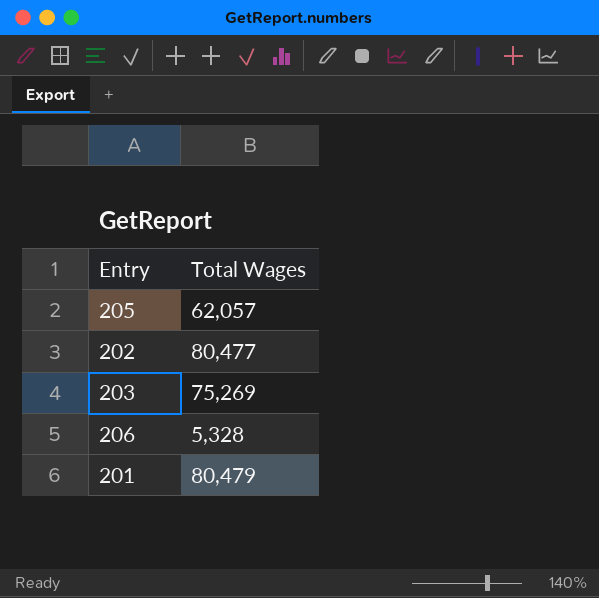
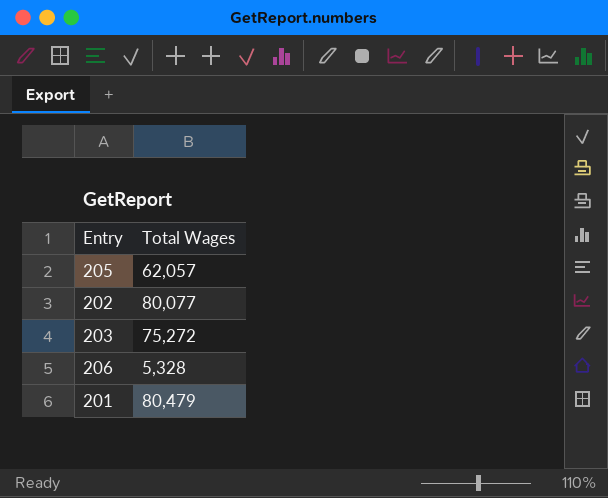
202 | Total Wages: 80,477 -> 80,077
203 | Total Wages: 75,269 -> 75,272

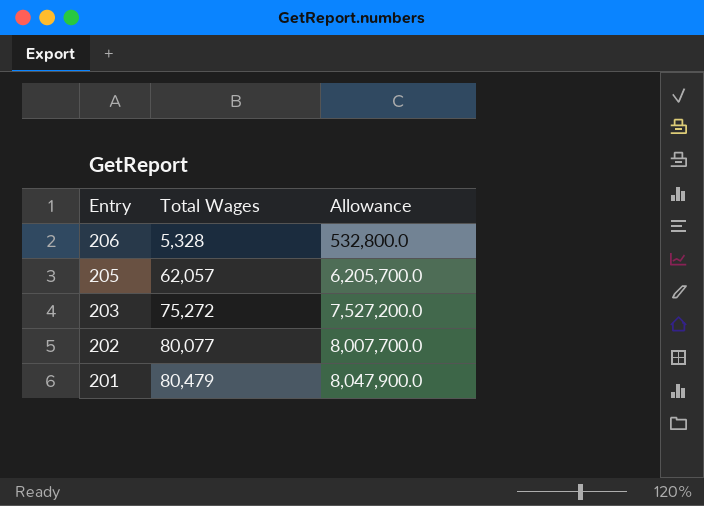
row order: none -> Entry descending
column Allowance | formula: none -> [Total Wages] * 100

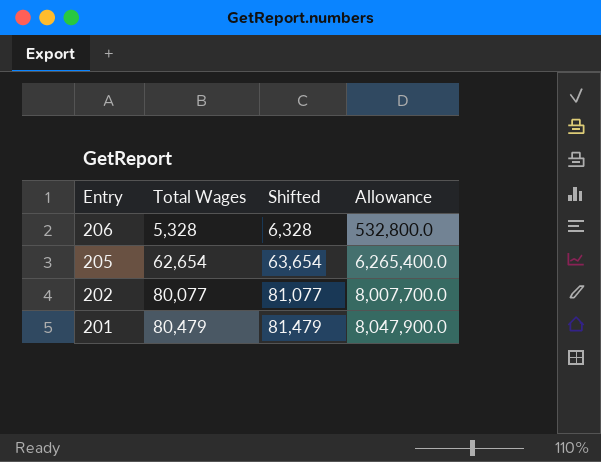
column Shifted | formula: none -> [Total Wages] + 1000
row 203: 75,272 | 7,527,200.0 -> none
205 | Total Wages: 62,057 -> 62,654
205 | Allowance: 6,205,700.0 -> 6,265,400.0

